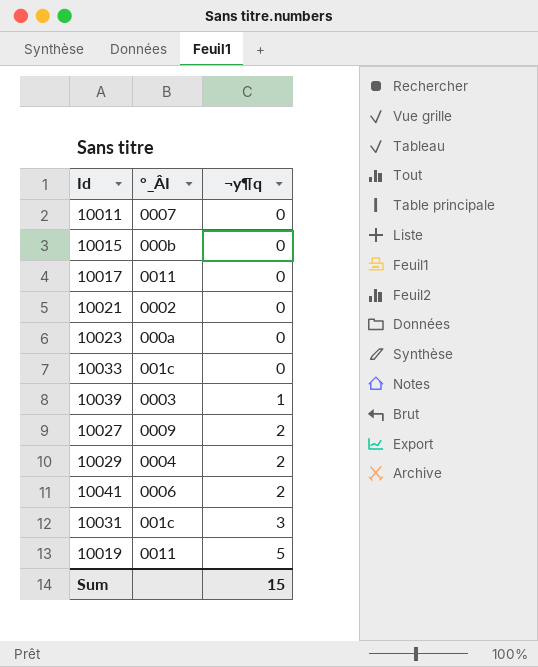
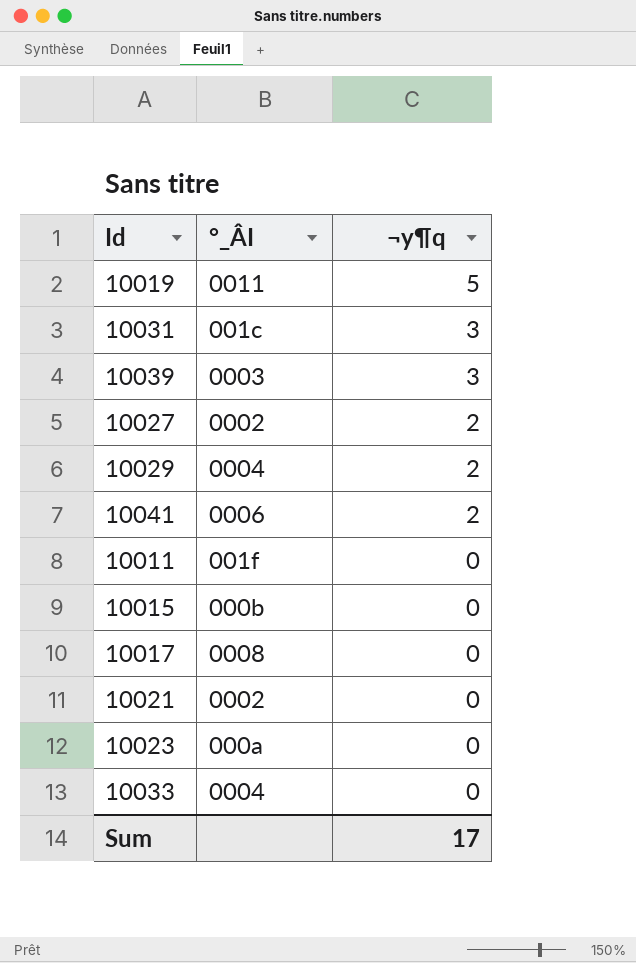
row order: ¬y¶q ascending -> ¬y¶q descending
10039 | ¬y¶q: 1 -> 3
10027 | °_ÂI: 0009 -> 0002
10011 | °_ÂI: 0007 -> 001f
10017 | °_ÂI: 0011 -> 0008
10033 | °_ÂI: 001c -> 0004
Sum | ¬y¶q: 15 -> 17

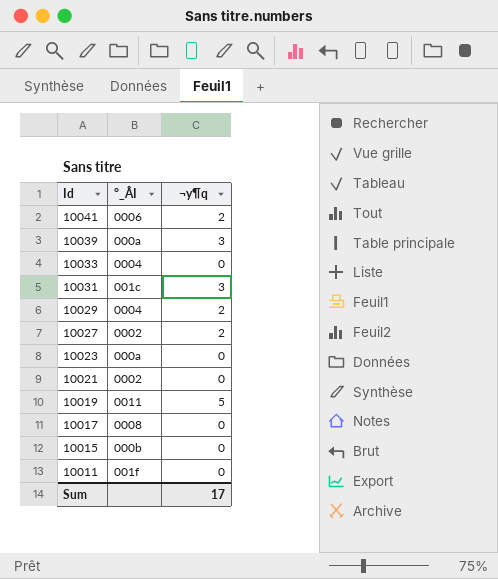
row order: ¬y¶q descending -> Id descending
10039 | °_ÂI: 0003 -> 000a

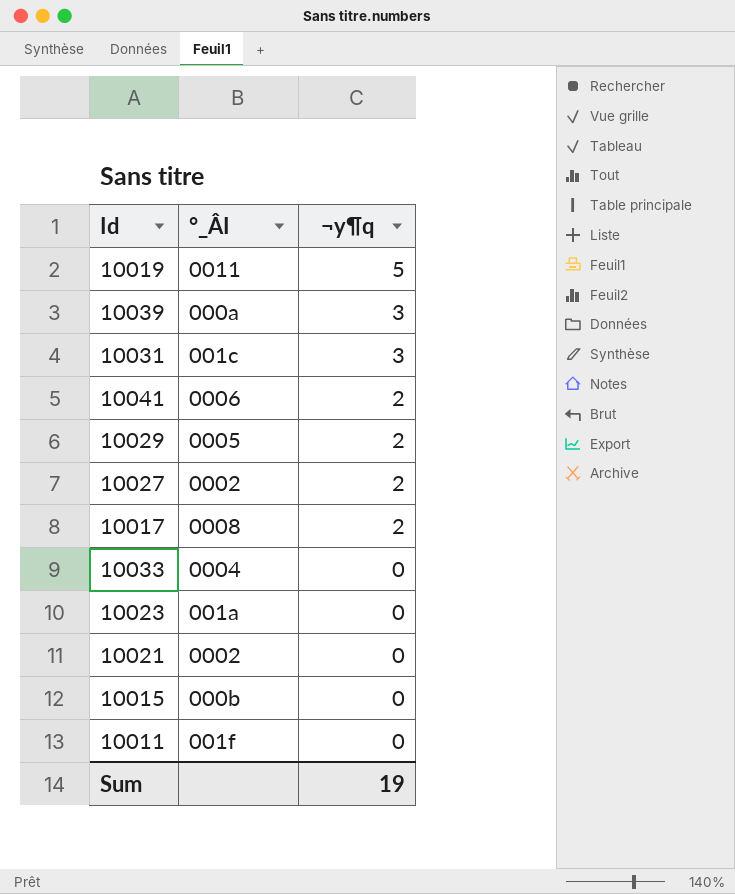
row order: Id descending -> ¬y¶q descending
10029 | °_ÂI: 0004 -> 0005
10017 | ¬y¶q: 0 -> 2
10023 | °_ÂI: 000a -> 001a
Sum | ¬y¶q: 17 -> 19

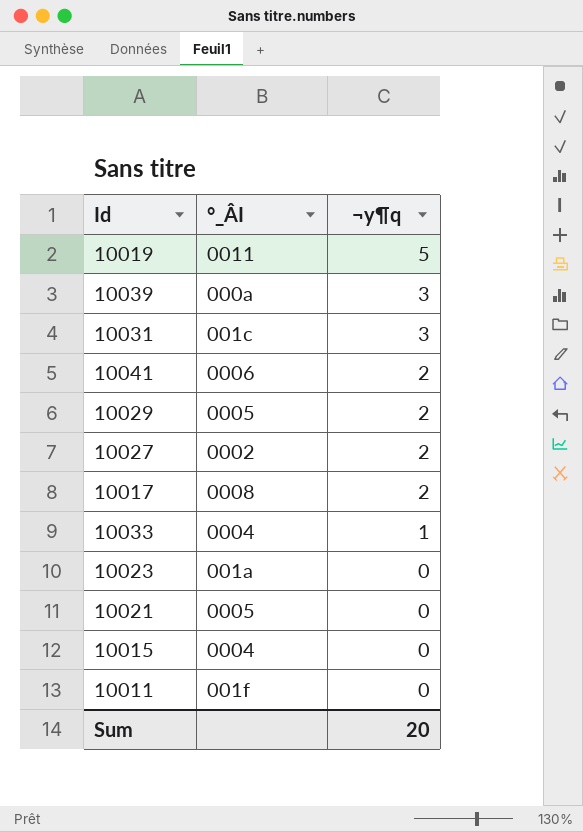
10033 | ¬y¶q: 0 -> 1
10021 | °_ÂI: 0002 -> 0005
10015 | °_ÂI: 000b -> 0004
Sum | ¬y¶q: 19 -> 20

